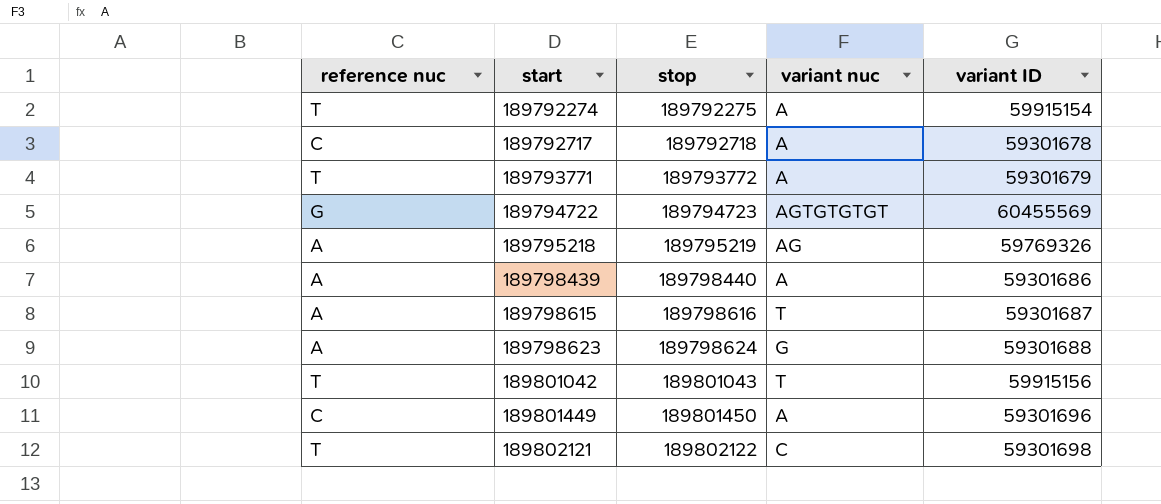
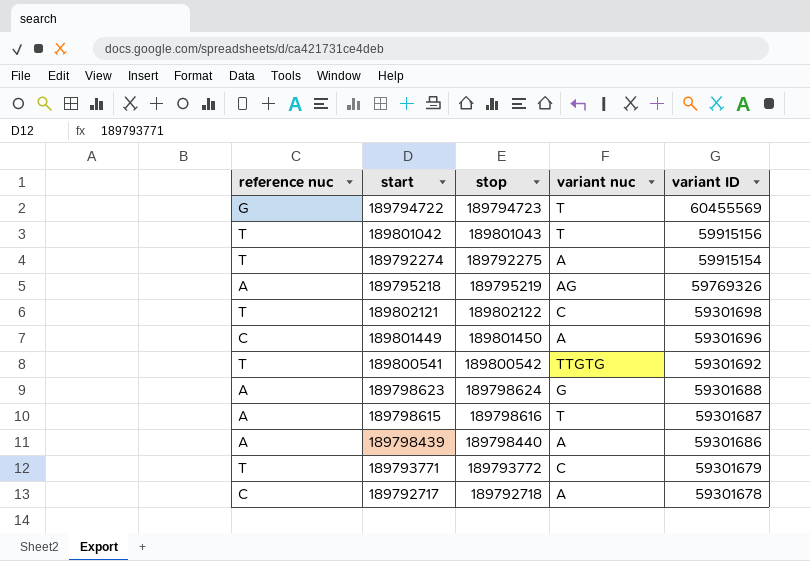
row order: start ascending -> variant ID descending
189794722 | variant nuc: AGTGTGTGT -> T
row 189800541: none -> T | 189800542 | TTGTG | 59301692
189793771 | variant nuc: A -> C

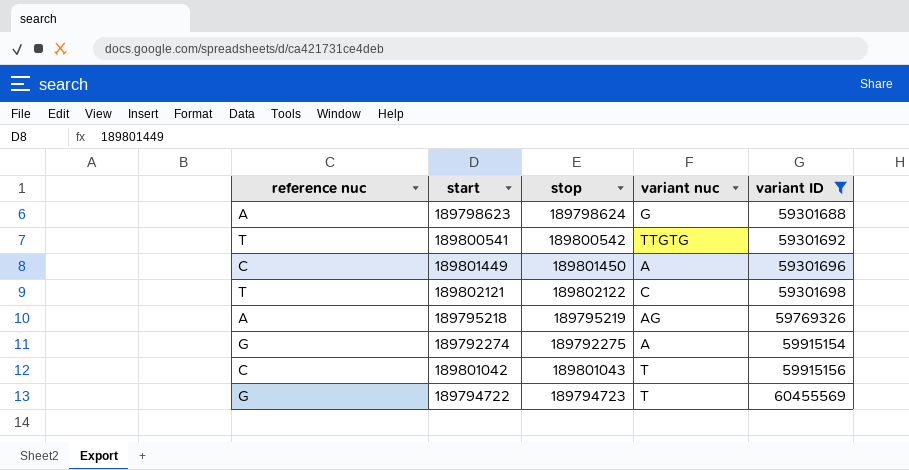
filter: none -> variant ID >= 59301688
row order: variant ID descending -> variant ID ascending
189792274 | reference nuc: T -> G
189801042 | reference nuc: T -> C

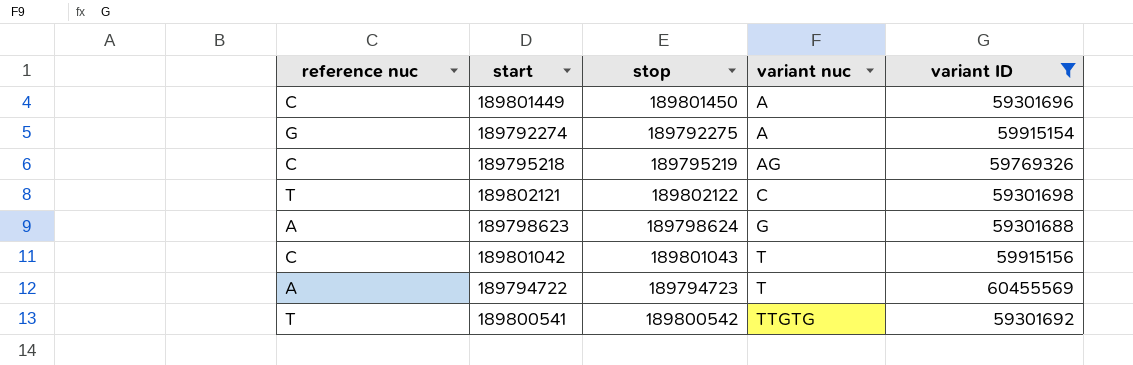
row order: variant ID ascending -> variant nuc ascending
189795218 | reference nuc: A -> C
189794722 | reference nuc: G -> A

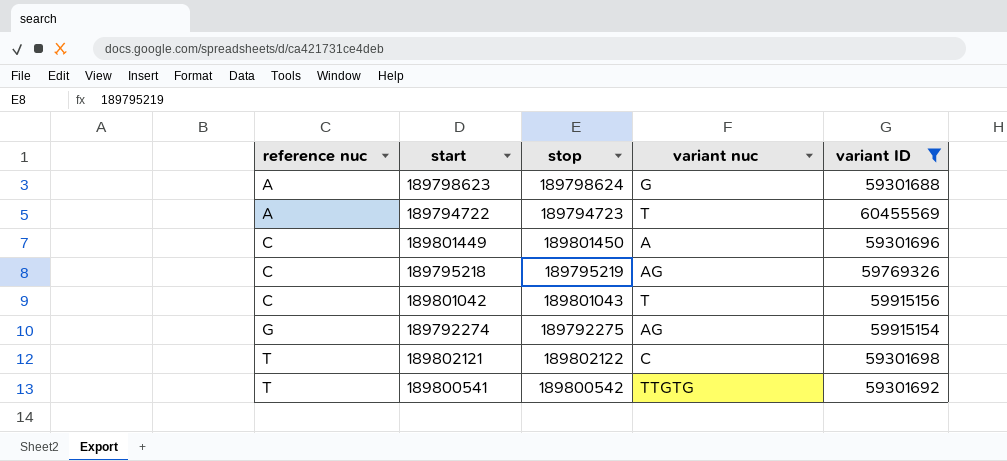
row order: variant nuc ascending -> reference nuc ascending
189792274 | variant nuc: A -> AG

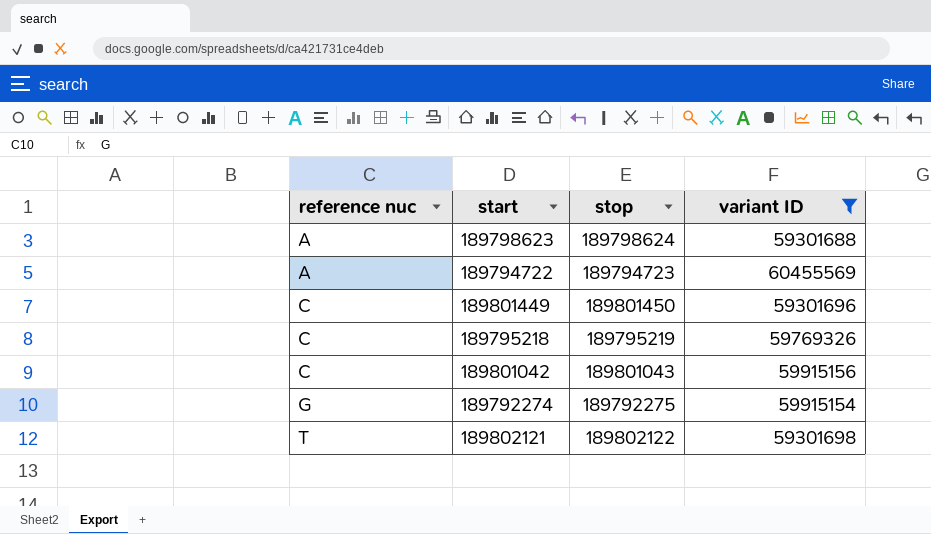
column variant nuc | position: 4 -> none
row 189800541: T | 189800542 | TTGTG | 59301692 -> none

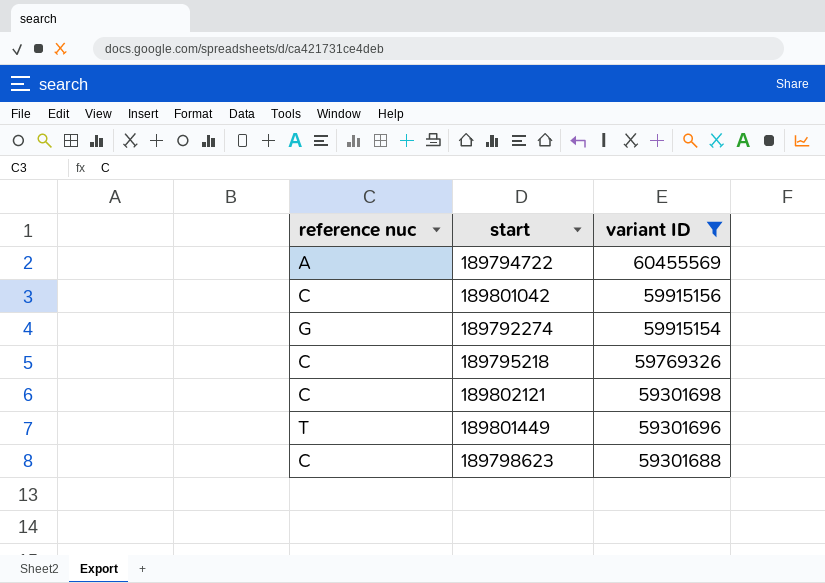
row order: reference nuc ascending -> variant ID descending
column stop | position: 3 -> none
189802121 | reference nuc: T -> C
189801449 | reference nuc: C -> T
189798623 | reference nuc: A -> C

